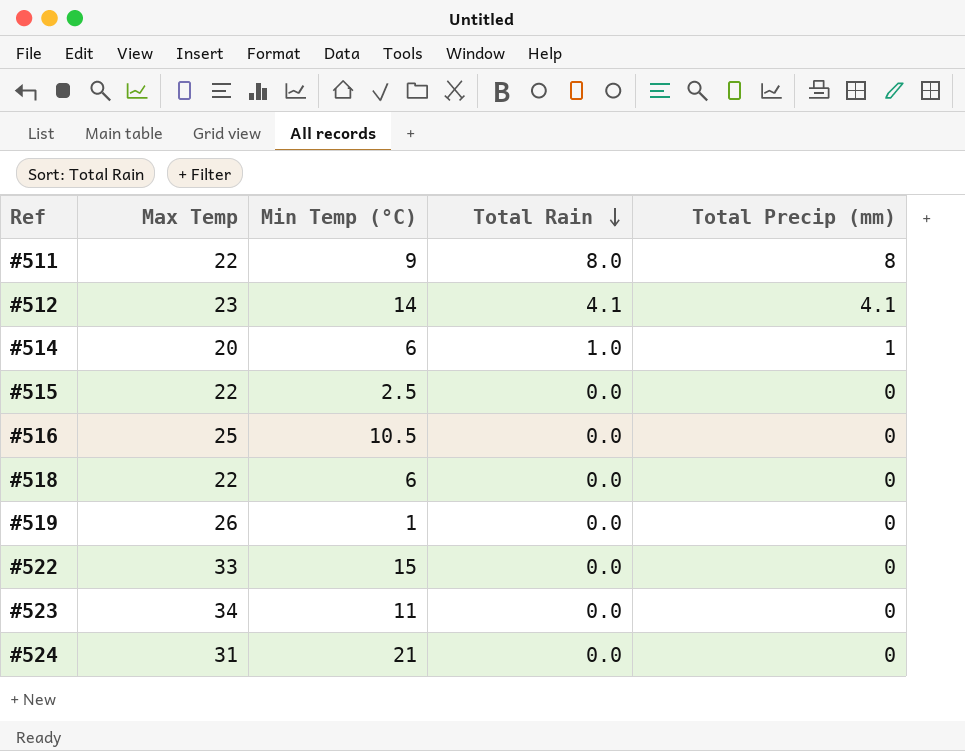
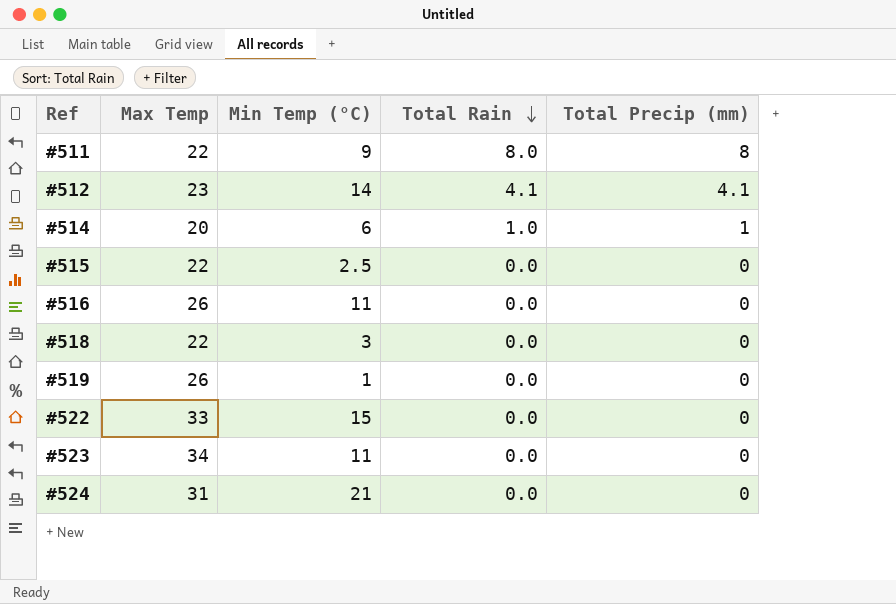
#516 | Max Temp: 25 -> 26
#516 | Min Temp (°C): 10.5 -> 11
#518 | Min Temp (°C): 6 -> 3

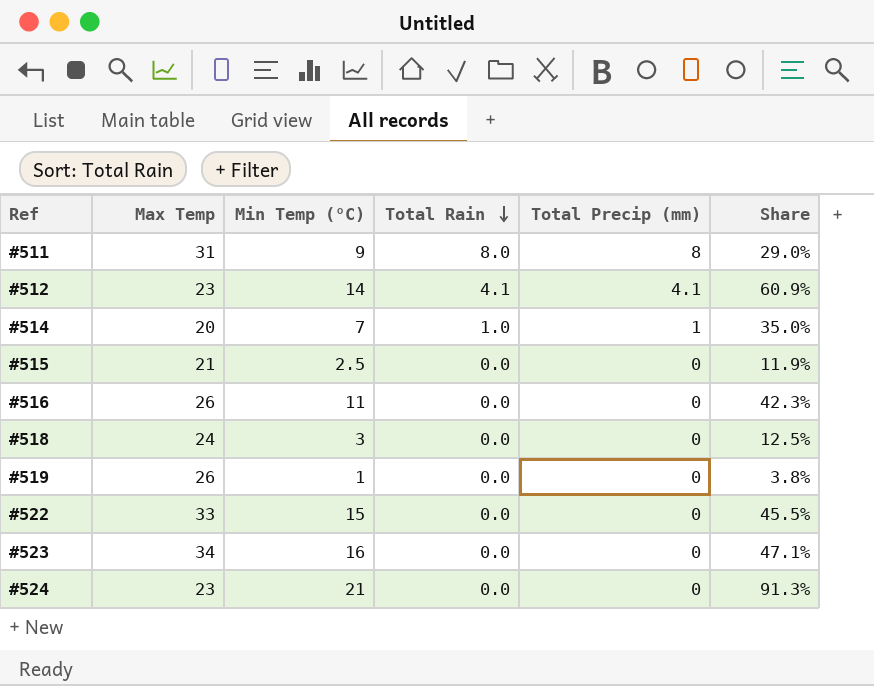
column Share | formula: none -> [Min Temp (°C)] / [Max Temp]
#511 | Max Temp: 22 -> 31
#514 | Min Temp (°C): 6 -> 7
#515 | Max Temp: 22 -> 21
#518 | Max Temp: 22 -> 24
#523 | Min Temp (°C): 11 -> 16
#524 | Max Temp: 31 -> 23

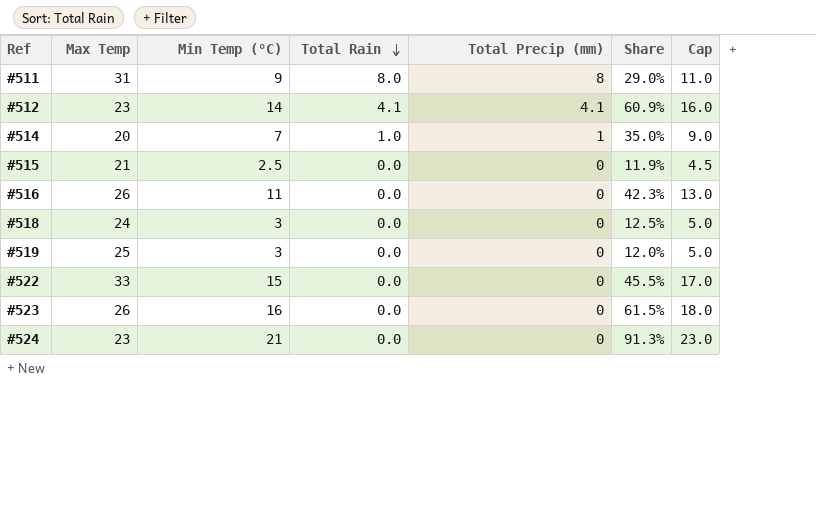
column Cap | formula: none -> [Min Temp (°C)] + 2
#519 | Max Temp: 26 -> 25
#519 | Min Temp (°C): 1 -> 3
#519 | Share: 3.8% -> 12.0%
#523 | Max Temp: 34 -> 26
#523 | Share: 47.1% -> 61.5%

